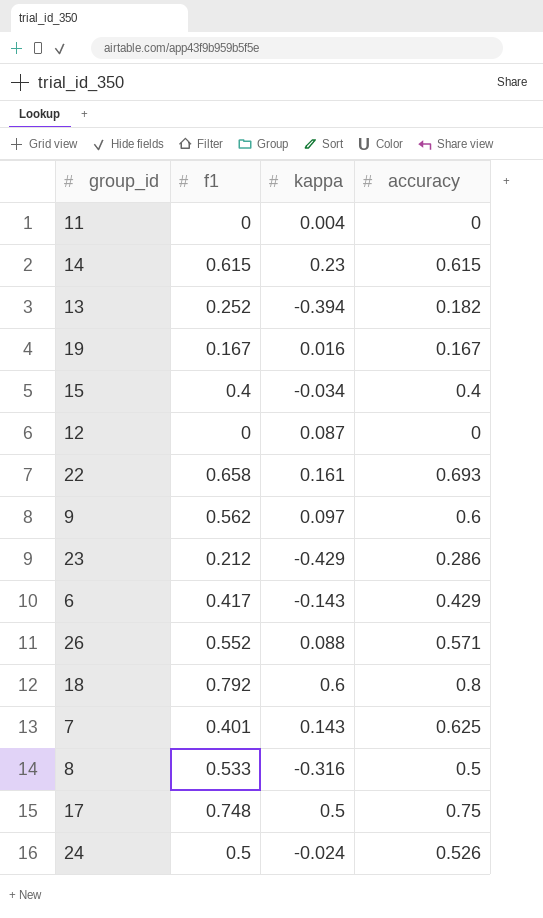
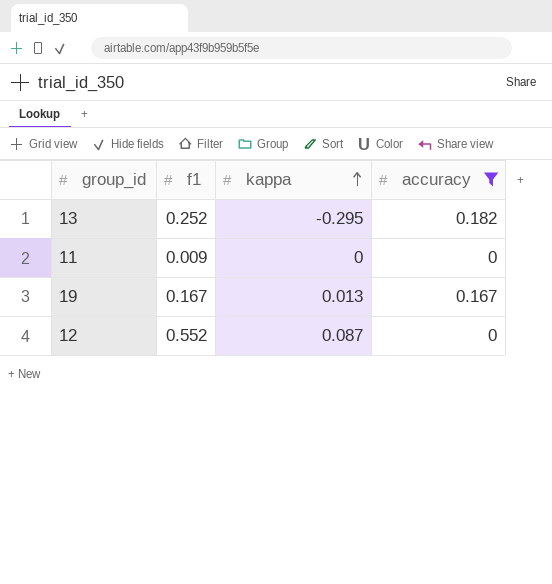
filter: none -> accuracy <= 0.182
row order: none -> kappa ascending
13 | kappa: -0.394 -> -0.295
11 | f1: 0 -> 0.009
11 | kappa: 0.004 -> 0
19 | kappa: 0.016 -> 0.013
12 | f1: 0 -> 0.552

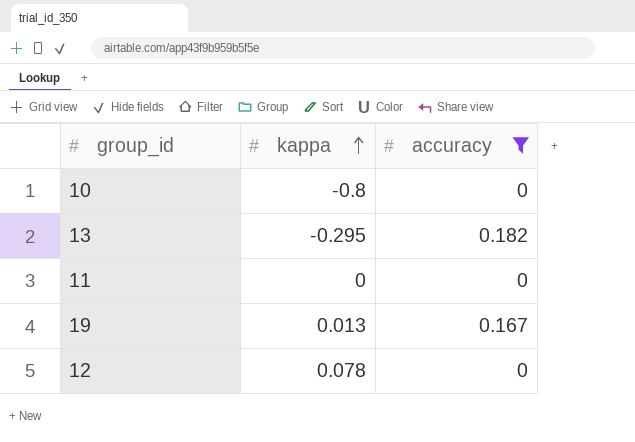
column f1 | position: 2 -> none
row 10: none -> -0.8 | 0
12 | kappa: 0.087 -> 0.078

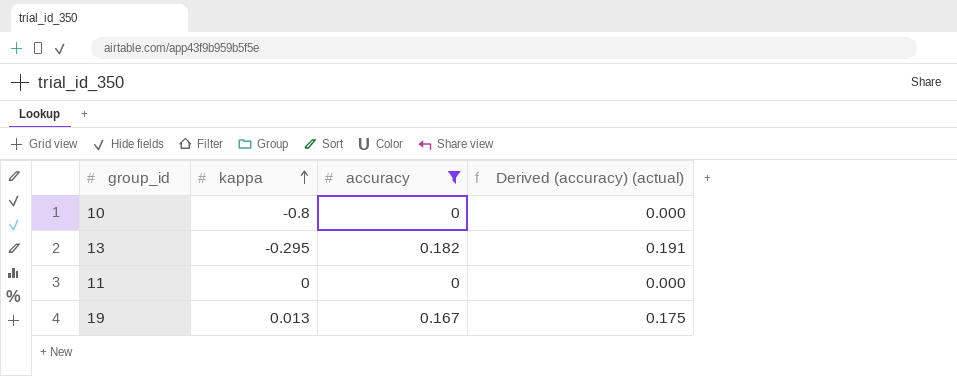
column Derived (accuracy) (actual) | formula: none -> [accuracy] * 1.05
row 12: 0.078 | 0 -> none

